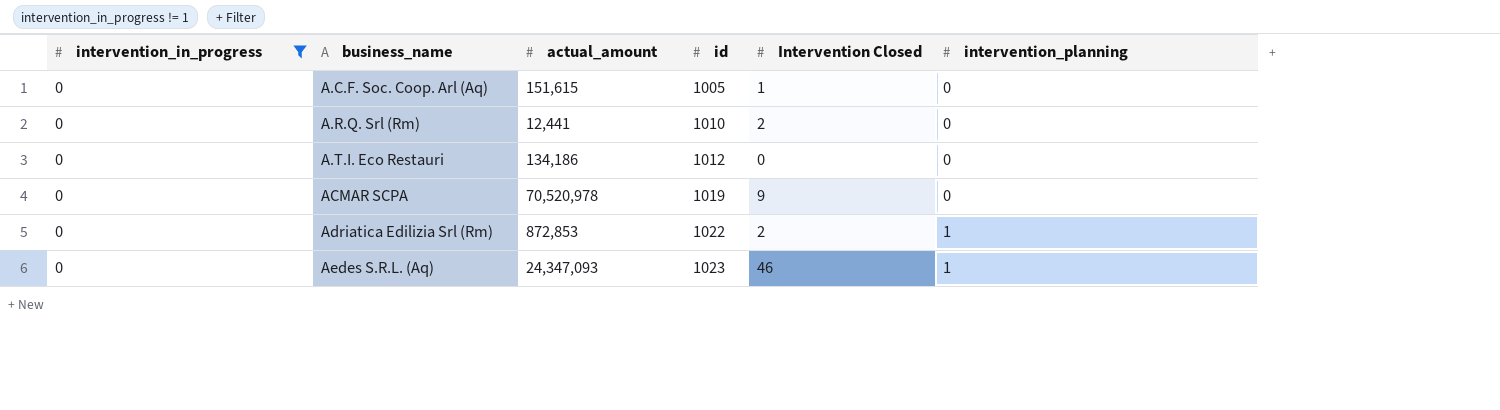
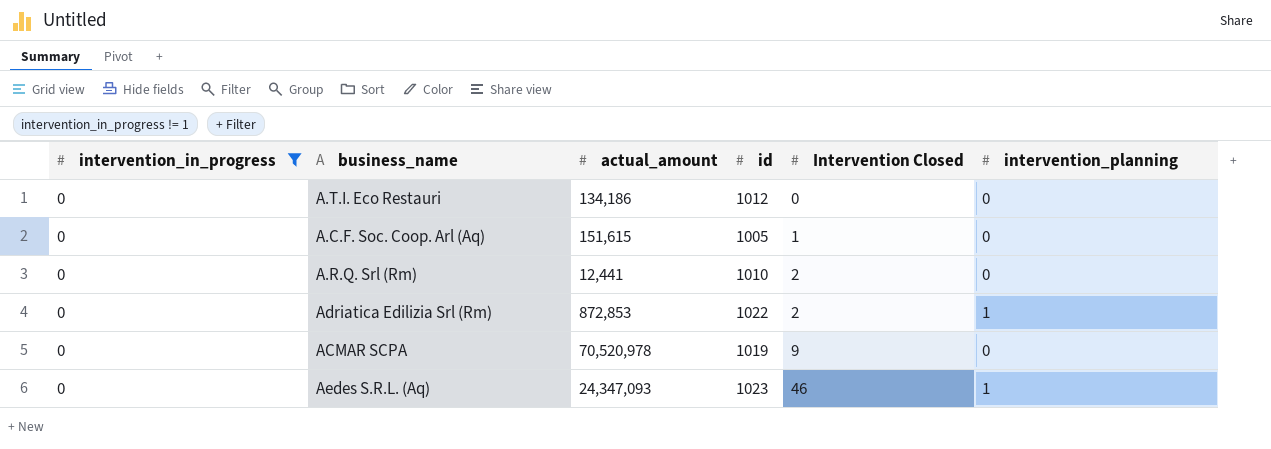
row order: business_name ascending -> Intervention Closed ascending

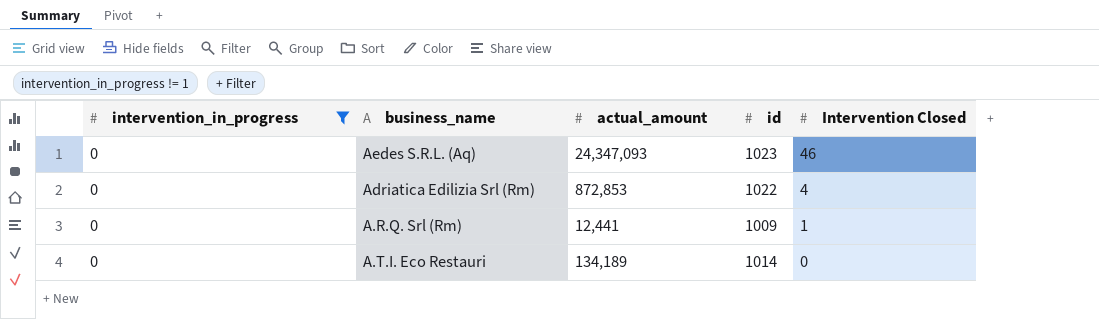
row order: Intervention Closed ascending -> Intervention Closed descending
column intervention_planning | position: 6 -> none
row A.C.F. Soc. Coop. Arl (Aq): 0 | 151,615 | 1005 | 1 | 0 -> none
row ACMAR SCPA: 0 | 70,520,978 | 1019 | 9 | 0 -> none
Adriatica Edilizia Srl (Rm) | Intervention Closed: 2 -> 4
A.R.Q. Srl (Rm) | id: 1010 -> 1009
A.R.Q. Srl (Rm) | Intervention Closed: 2 -> 1
A.T.I. Eco Restauri | actual_amount: 134,186 -> 134,189
A.T.I. Eco Restauri | id: 1012 -> 1014

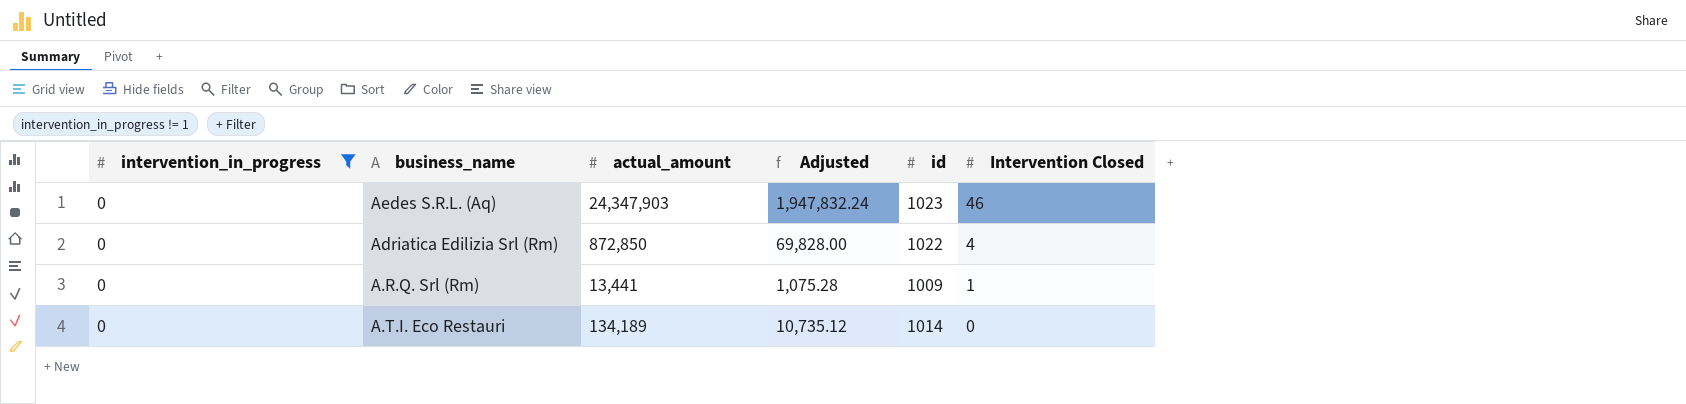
column Adjusted | formula: none -> [actual_amount] * 0.08
Aedes S.R.L. (Aq) | actual_amount: 24,347,093 -> 24,347,903
Adriatica Edilizia Srl (Rm) | actual_amount: 872,853 -> 872,850
A.R.Q. Srl (Rm) | actual_amount: 12,441 -> 13,441

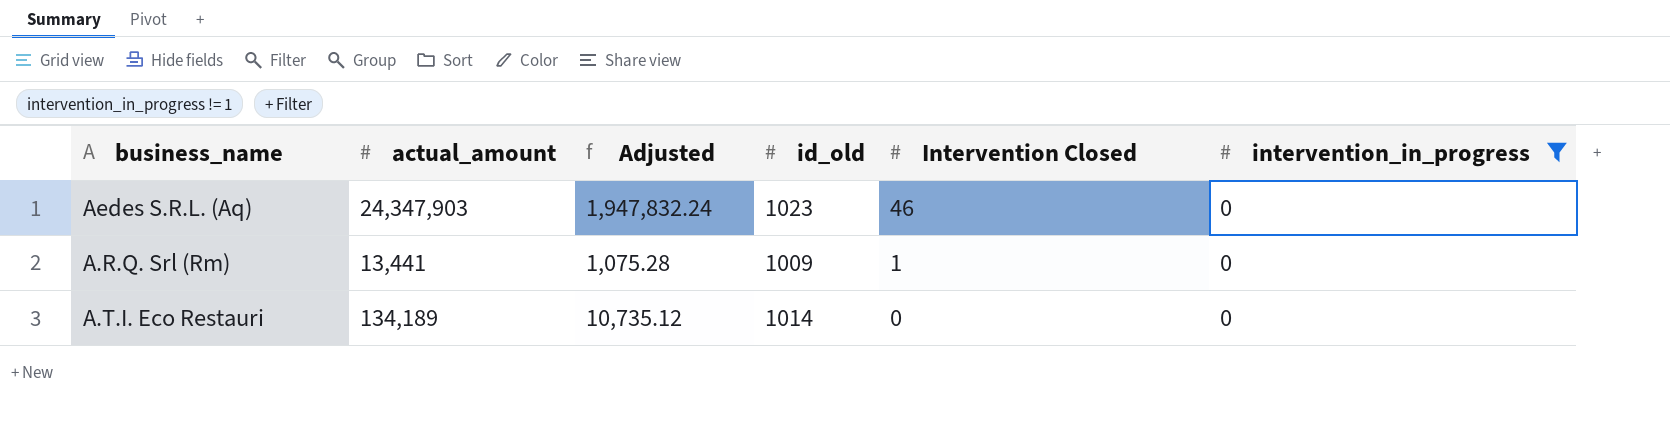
column name: id -> id_old
column intervention_in_progress | position: 1 -> 6
row Adriatica Edilizia Srl (Rm): 0 | 872,850 | 69,828.00 | 1022 | 4 -> none

